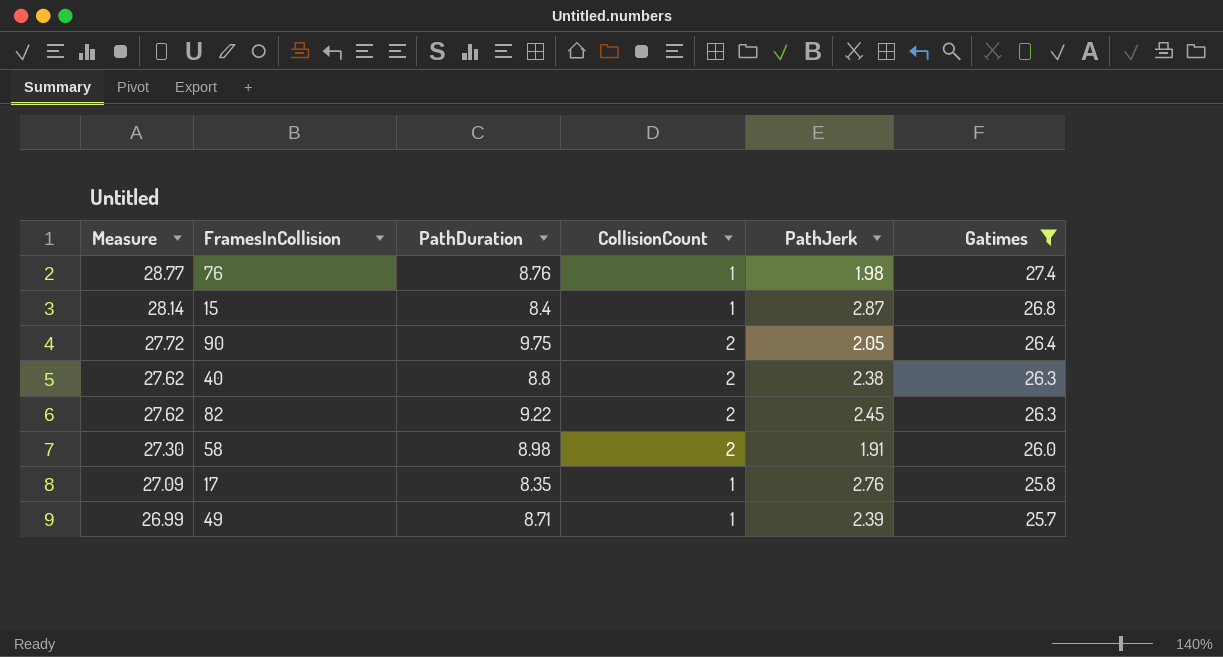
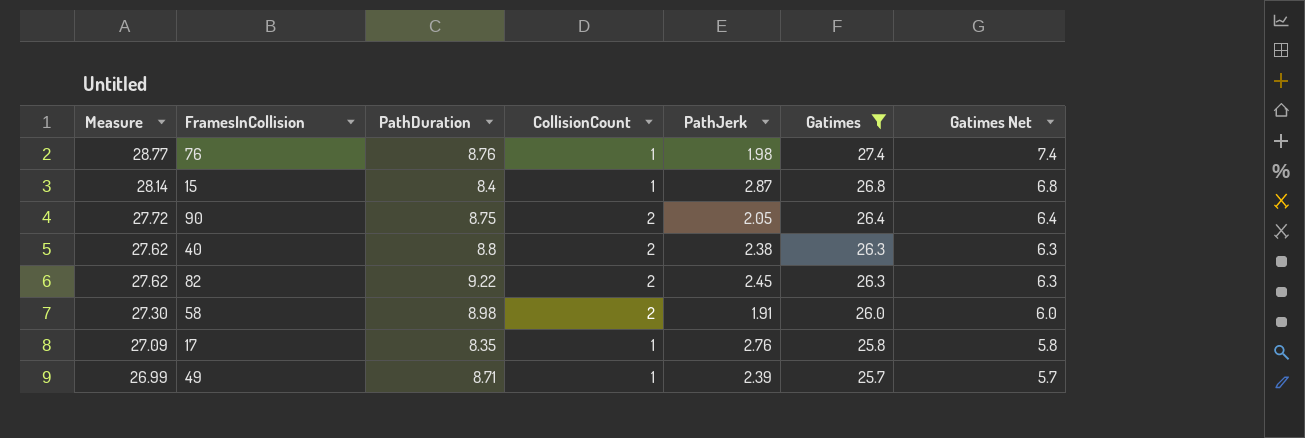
column Gatimes Net | formula: none -> [Gatimes] - 20
90 | PathDuration: 9.75 -> 8.75

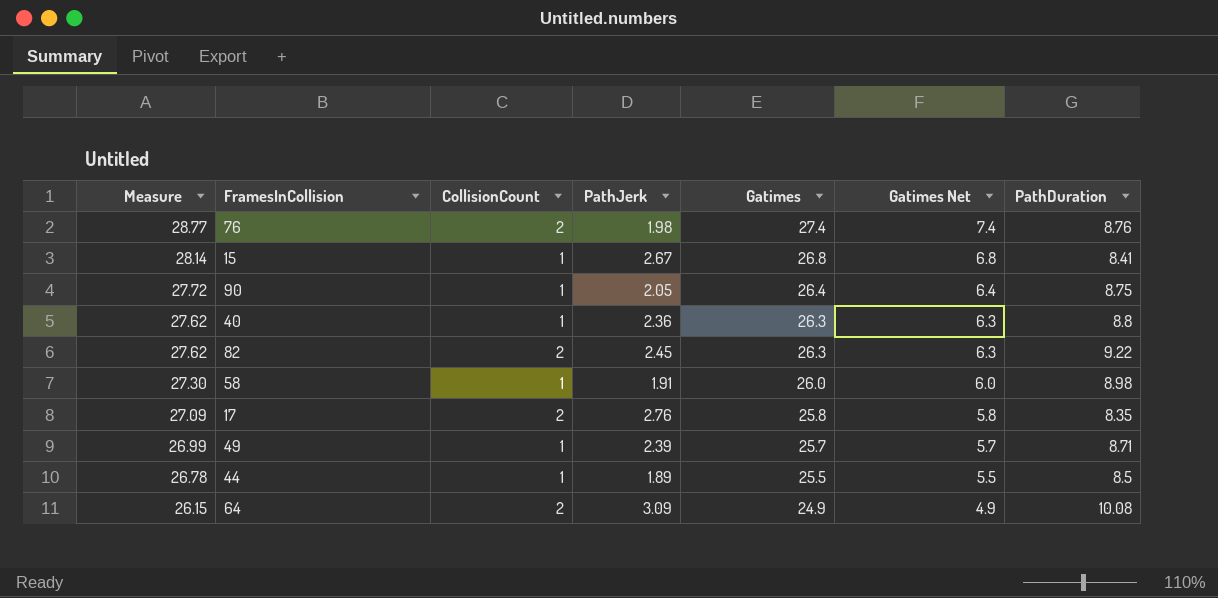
filter: Gatimes >= 25.7 -> none
column PathDuration | position: 3 -> 7
76 | CollisionCount: 1 -> 2
15 | PathJerk: 2.87 -> 2.67
15 | PathDuration: 8.4 -> 8.41
90 | CollisionCount: 2 -> 1
40 | CollisionCount: 2 -> 1
40 | PathJerk: 2.38 -> 2.36
58 | CollisionCount: 2 -> 1
17 | CollisionCount: 1 -> 2

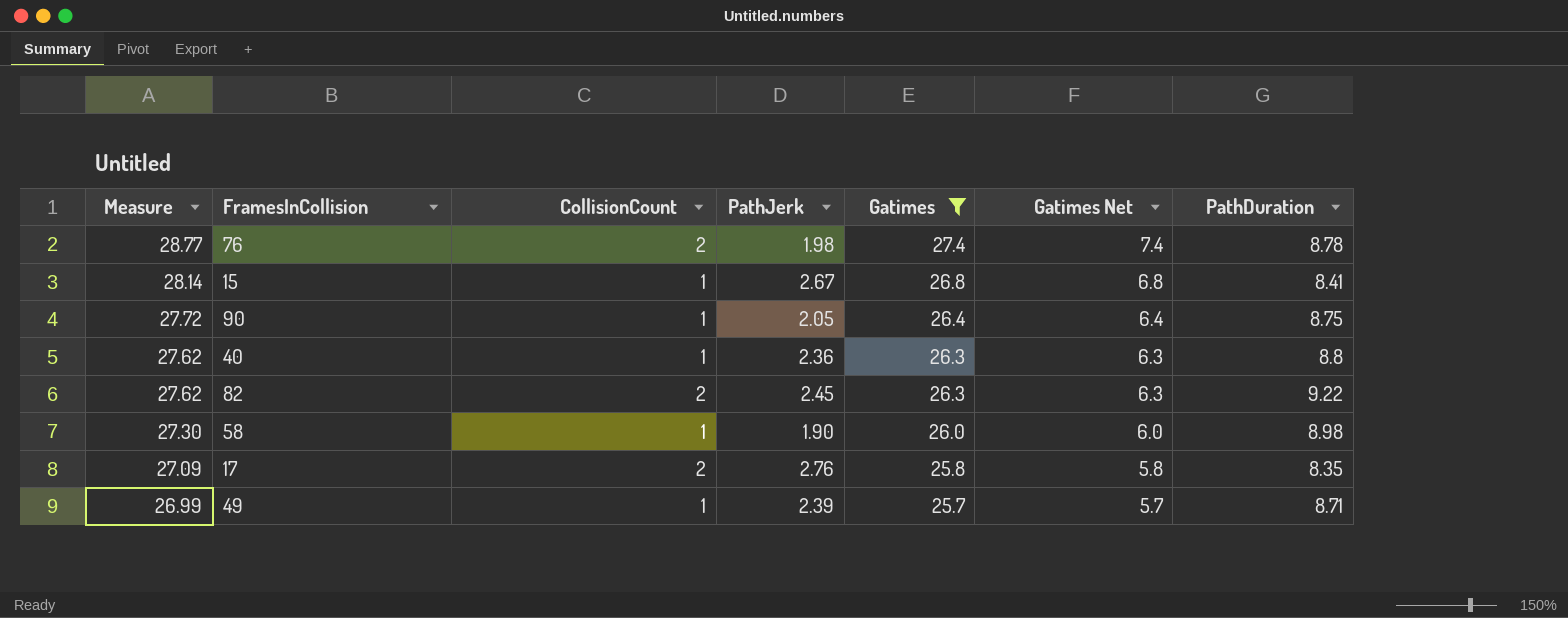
filter: none -> Gatimes >= 25.7
76 | PathDuration: 8.76 -> 8.78
58 | PathJerk: 1.91 -> 1.90

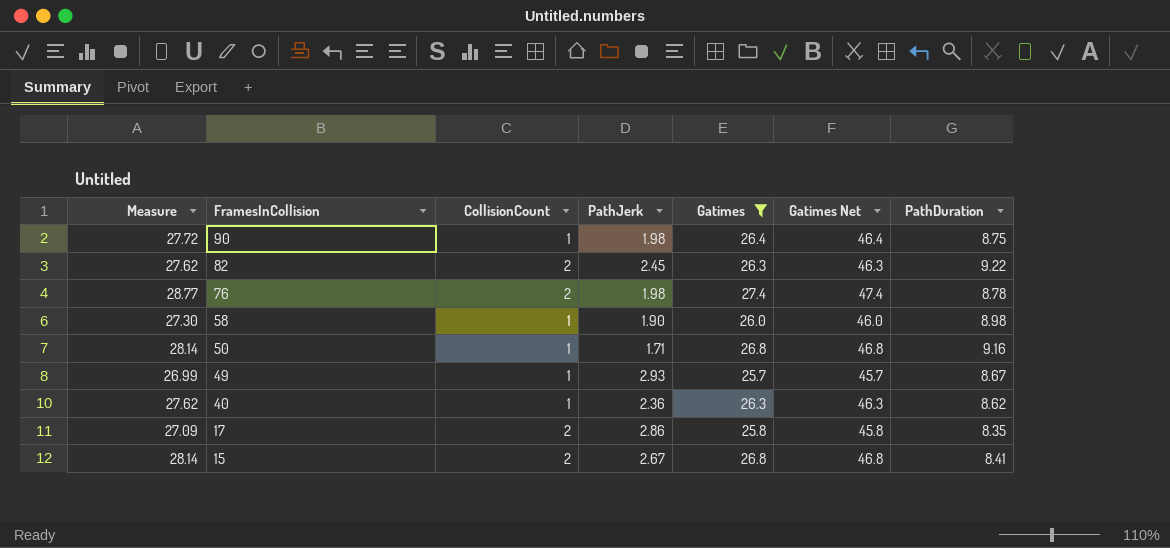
row order: Measure descending -> FramesInCollision descending
column Gatimes Net | formula: [Gatimes] - 20 -> [Gatimes] + 20
90 | PathJerk: 2.05 -> 1.98
row 50: none -> 28.14 | 1 | 1.71 | 26.8 | 46.8 | 9.16
49 | PathJerk: 2.39 -> 2.93
49 | PathDuration: 8.71 -> 8.67
40 | PathDuration: 8.8 -> 8.62
17 | PathJerk: 2.76 -> 2.86
15 | CollisionCount: 1 -> 2

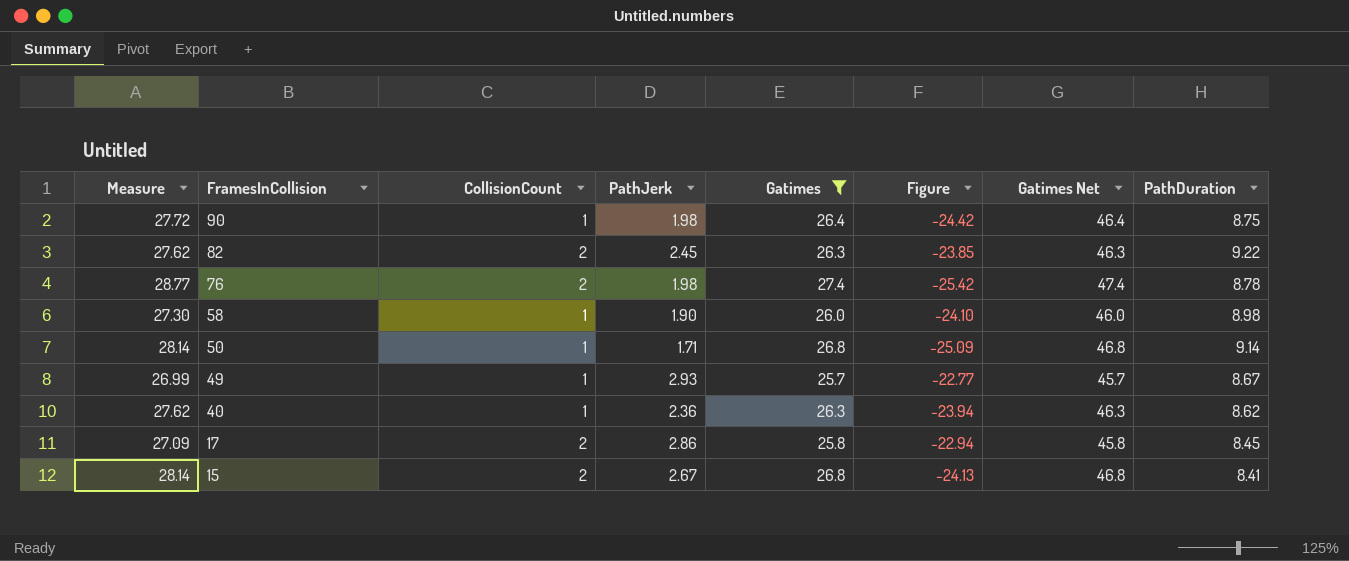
column Figure | formula: none -> [PathJerk] - [Gatimes]
50 | PathDuration: 9.16 -> 9.14
17 | PathDuration: 8.35 -> 8.45

